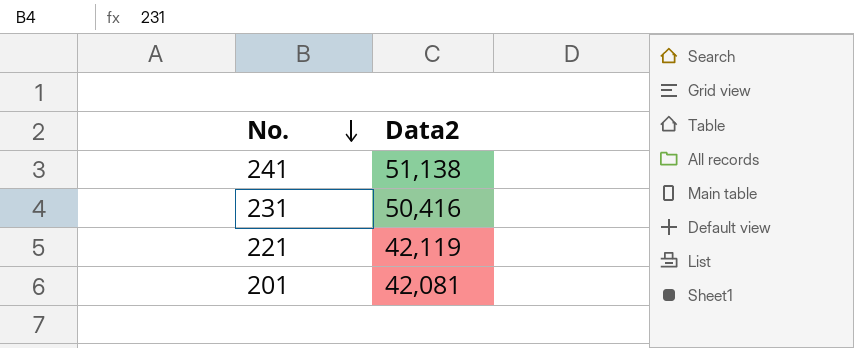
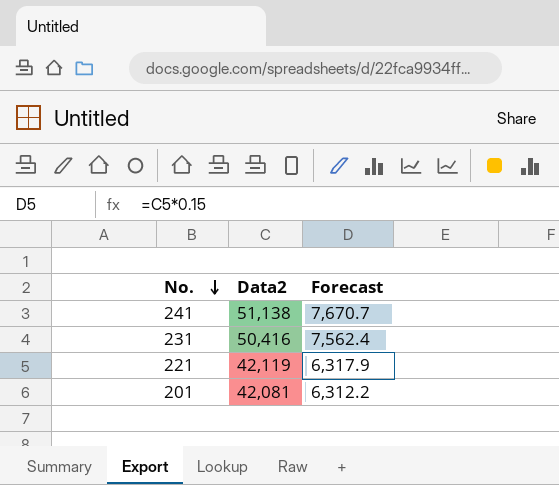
column Forecast | formula: none -> [Data2] * 0.15

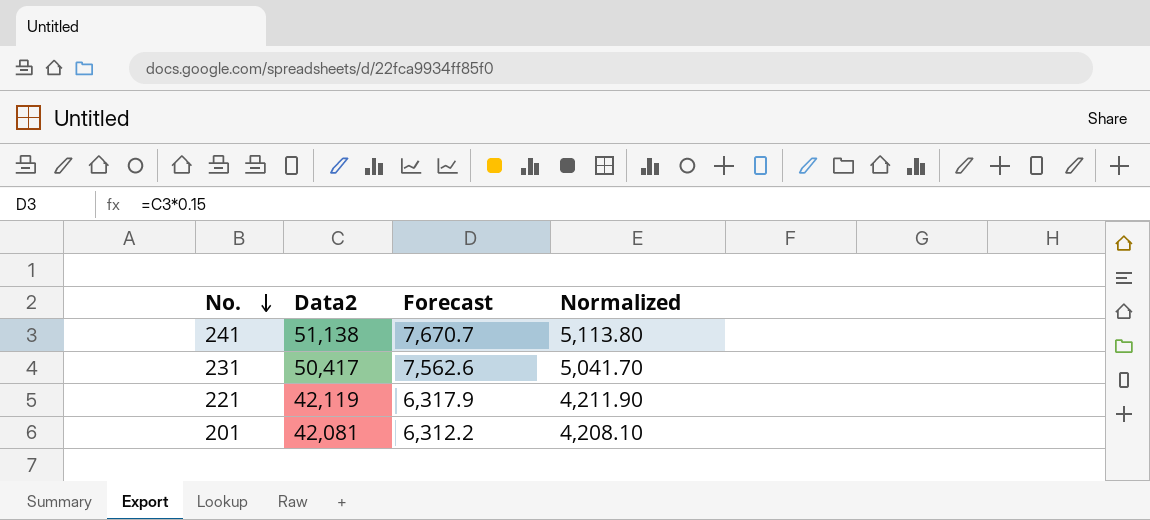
column Normalized | formula: none -> [Data2] * 0.1
231 | Data2: 50,416 -> 50,417
231 | Forecast: 7,562.4 -> 7,562.6

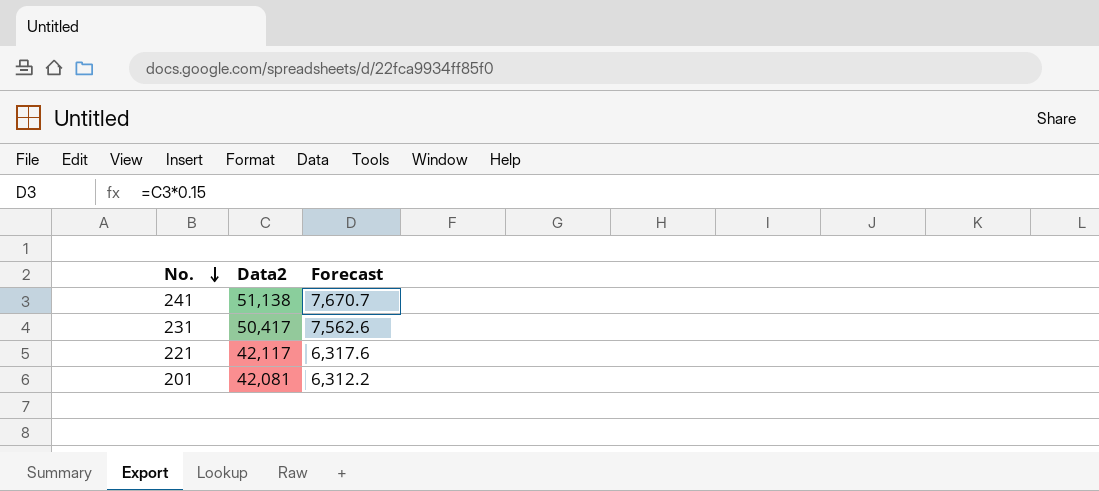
column Normalized | formula: [Data2] * 0.1 -> none
221 | Data2: 42,119 -> 42,117
221 | Forecast: 6,317.9 -> 6,317.6

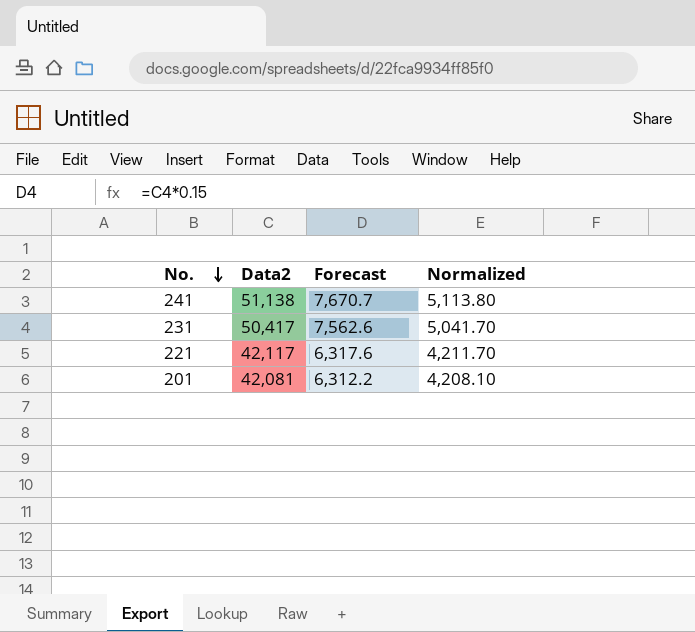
column Normalized | formula: none -> [Data2] * 0.1

